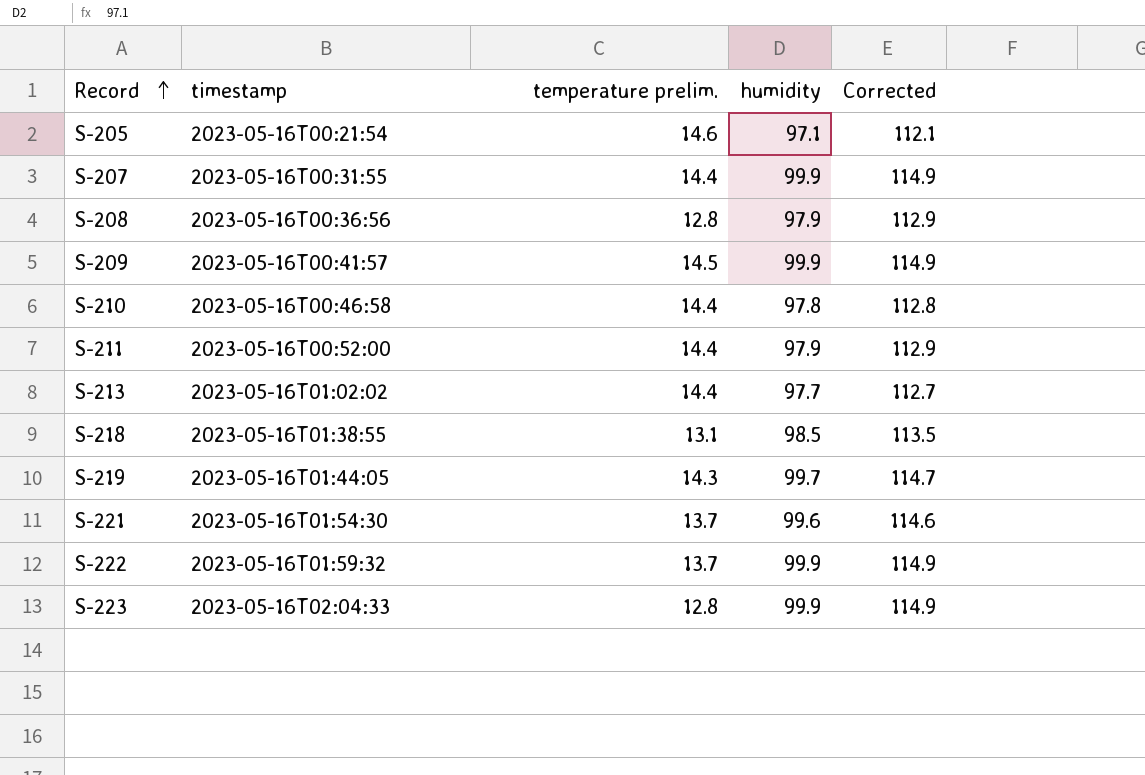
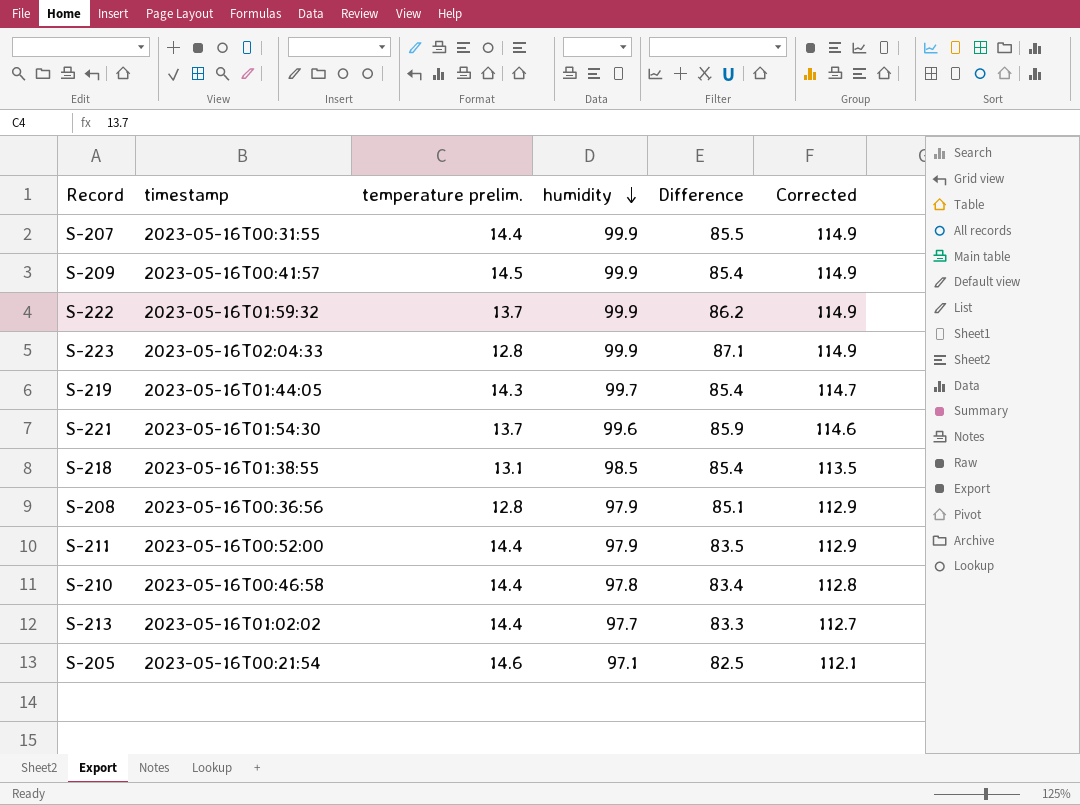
row order: Record ascending -> humidity descending
column Difference | formula: none -> [humidity] - [temperature prelim.]

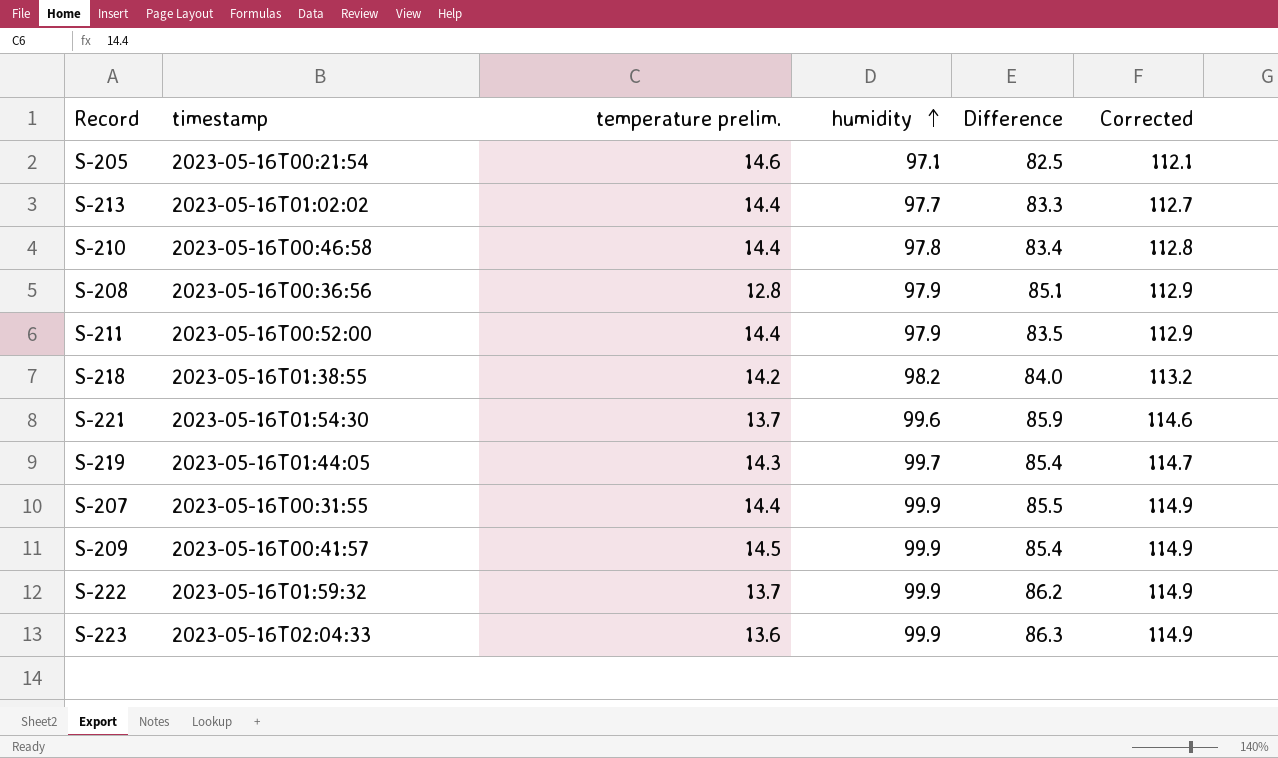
row order: humidity descending -> humidity ascending
S-218 | temperature prelim.: 13.1 -> 14.2
S-218 | humidity: 98.5 -> 98.2
S-218 | Difference: 85.4 -> 84.0
S-218 | Corrected: 113.5 -> 113.2
S-223 | temperature prelim.: 12.8 -> 13.6
S-223 | Difference: 87.1 -> 86.3

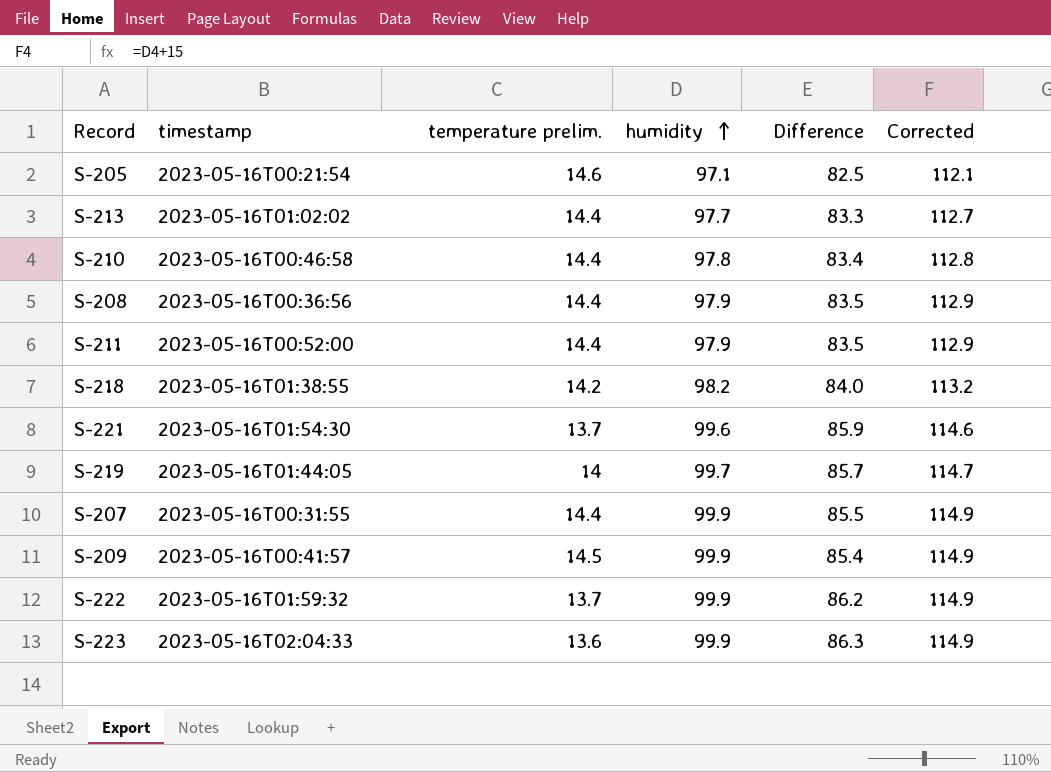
S-208 | temperature prelim.: 12.8 -> 14.4
S-208 | Difference: 85.1 -> 83.5
S-219 | temperature prelim.: 14.3 -> 14
S-219 | Difference: 85.4 -> 85.7

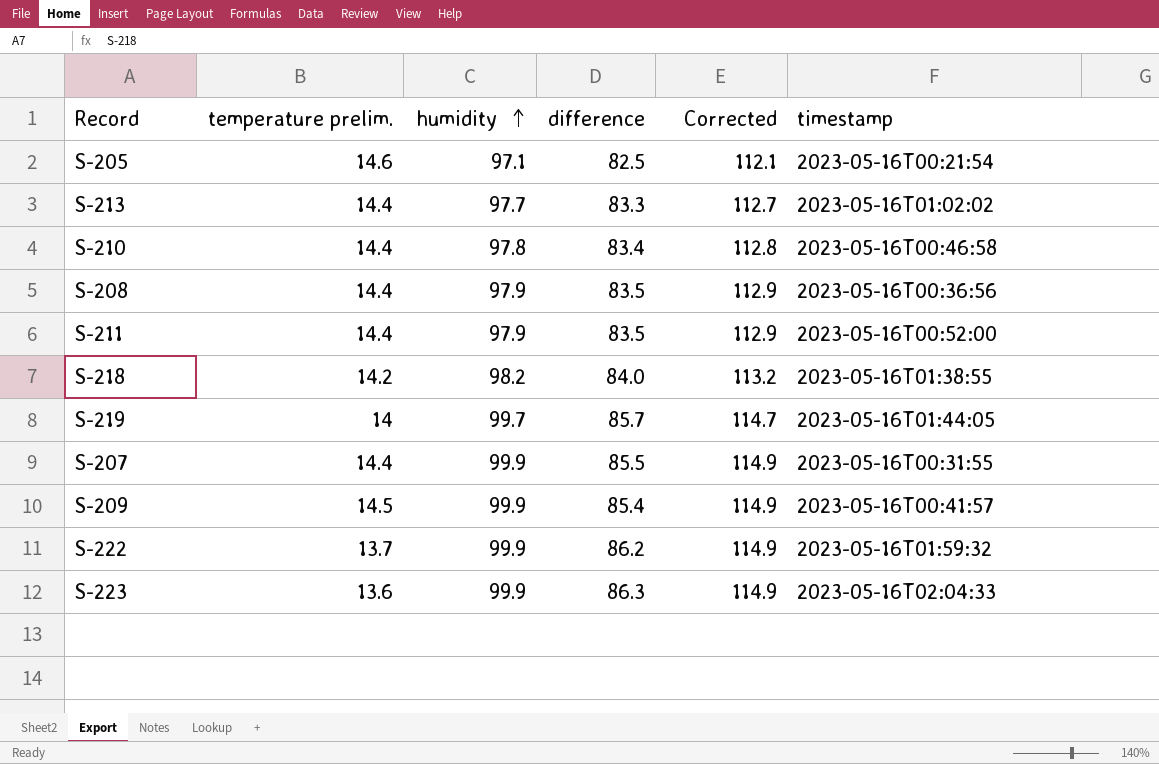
column name: Difference -> difference
column timestamp | position: 2 -> 6
row S-221: 2023-05-16T01:54:30 | 13.7 | 99.6 | 85.9 | 114.6 -> none

